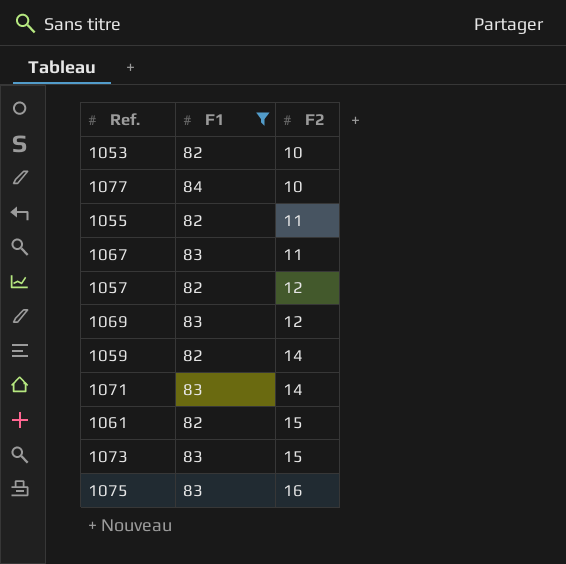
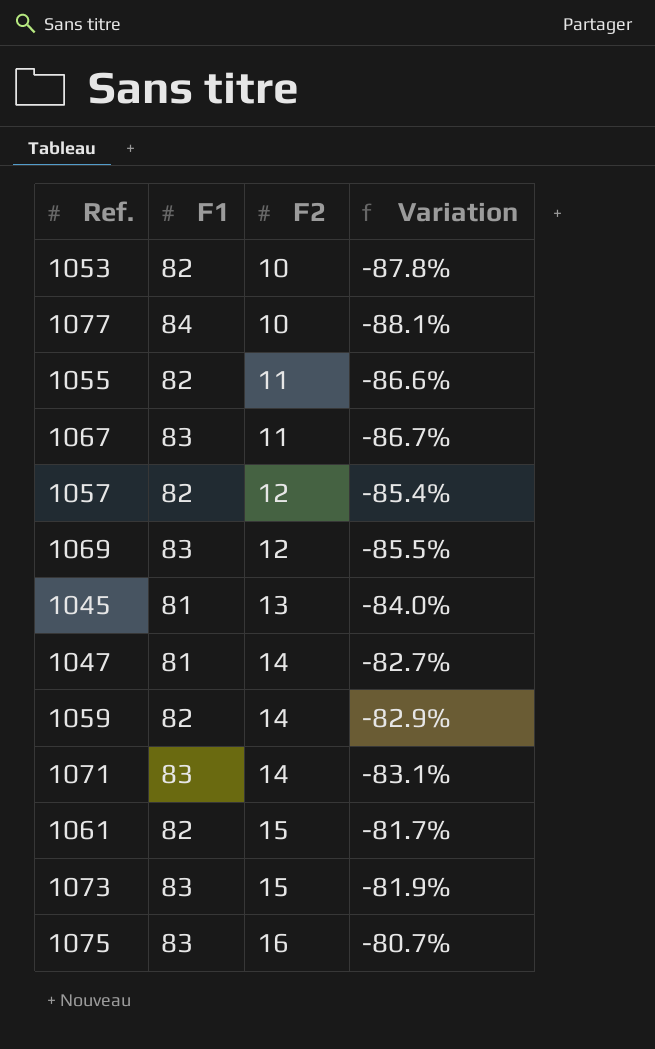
filter: F1 != 81 -> none
column Variation | formula: none -> ([F2] - [F1]) / [F1]

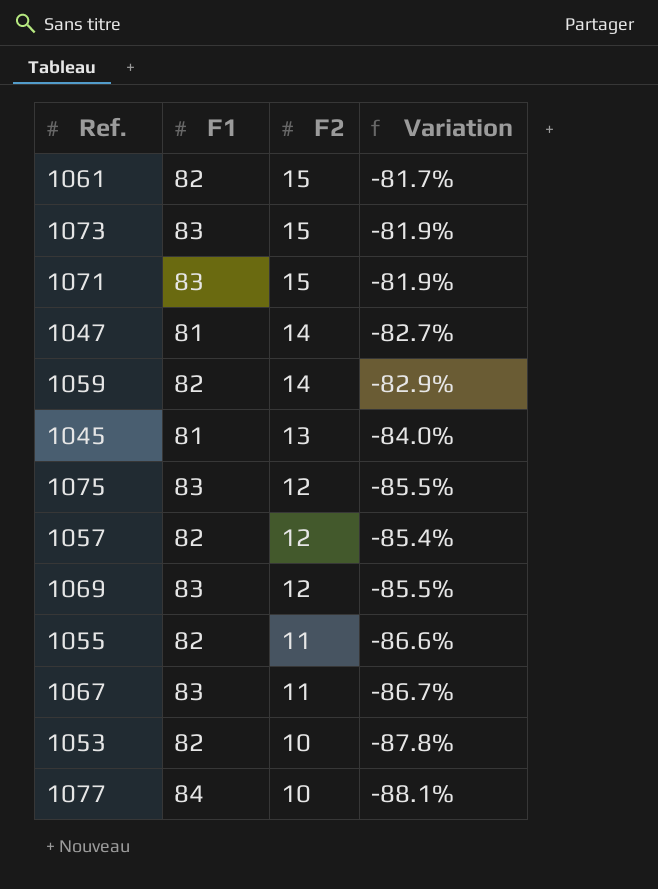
row order: F2 ascending -> F2 descending
1071 | F2: 14 -> 15
1071 | Variation: -83.1% -> -81.9%
1075 | F2: 16 -> 12
1075 | Variation: -80.7% -> -85.5%

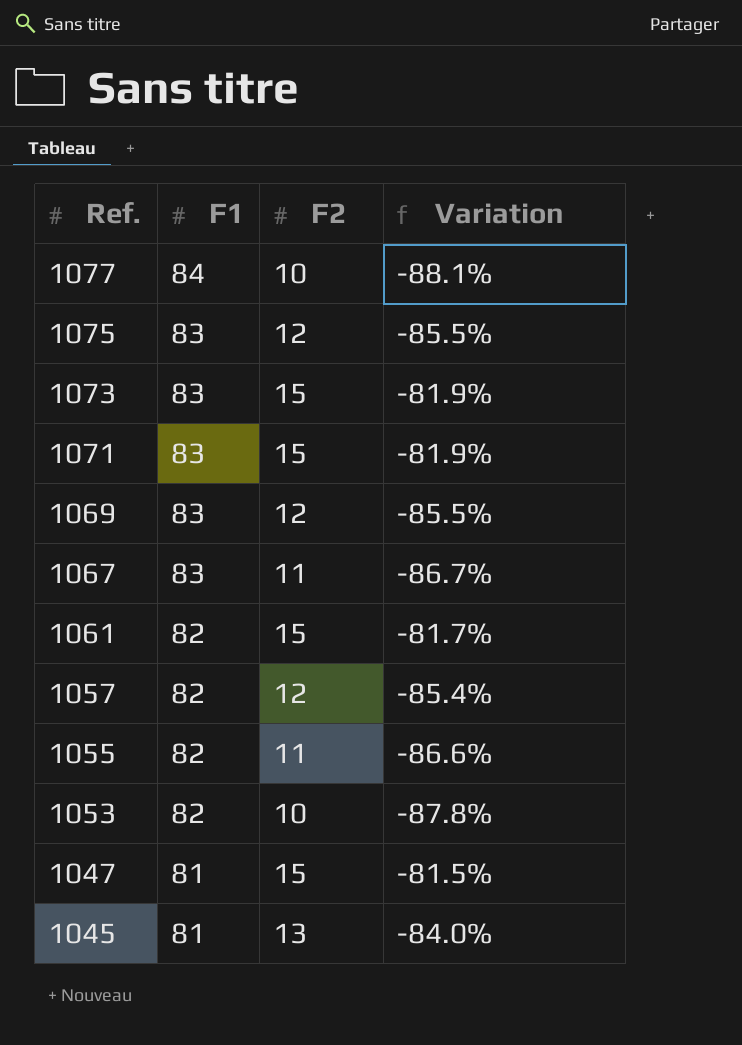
row order: F2 descending -> Ref. descending
row 1059: 82 | 14 | -82.9% -> none
1047 | F2: 14 -> 15
1047 | Variation: -82.7% -> -81.5%

